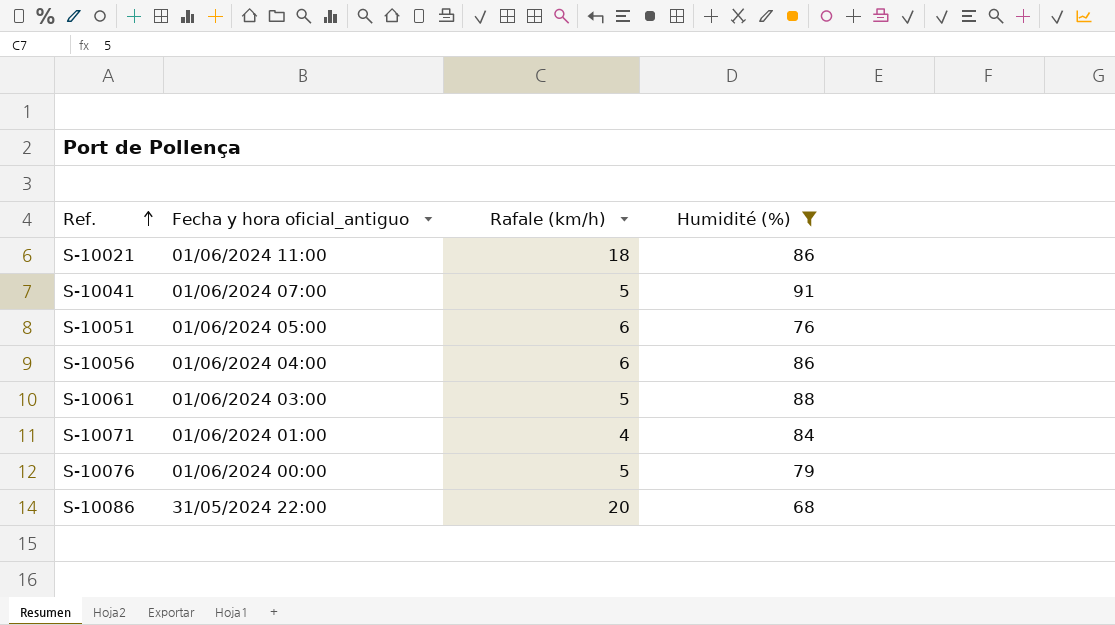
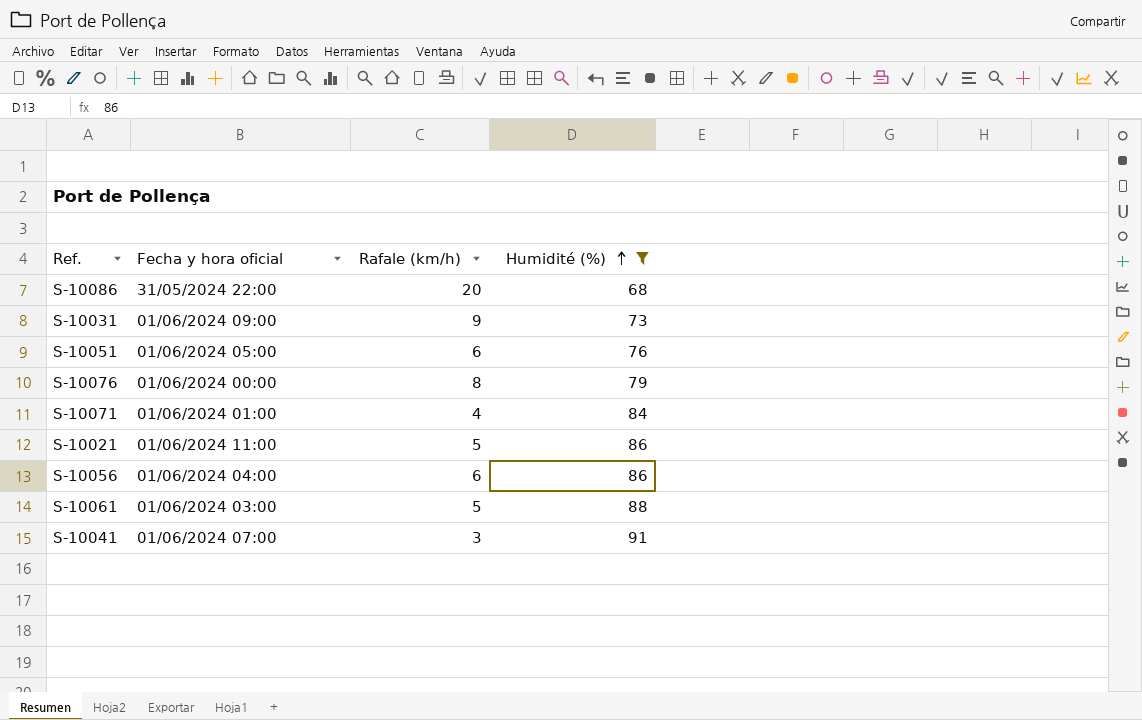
row order: Ref. ascending -> Humidité (%) ascending
column name: Fecha y hora oficial_antiguo -> Fecha y hora oficial
row S-10031: none -> 01/06/2024 09:00 | 9 | 73
S-10076 | Rafale (km/h): 5 -> 8
S-10021 | Rafale (km/h): 18 -> 5
S-10041 | Rafale (km/h): 5 -> 3

